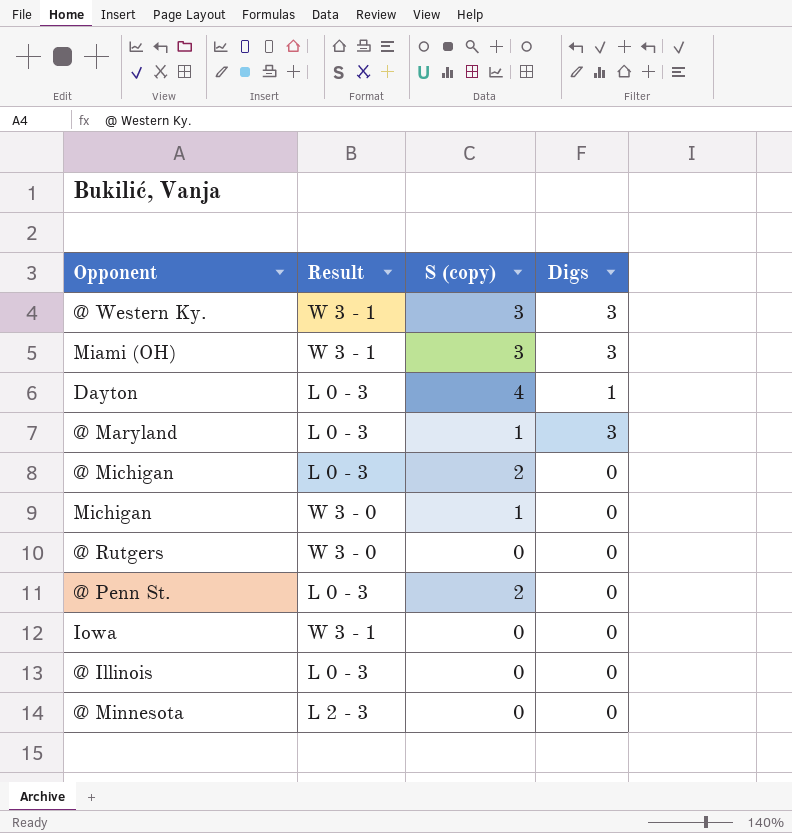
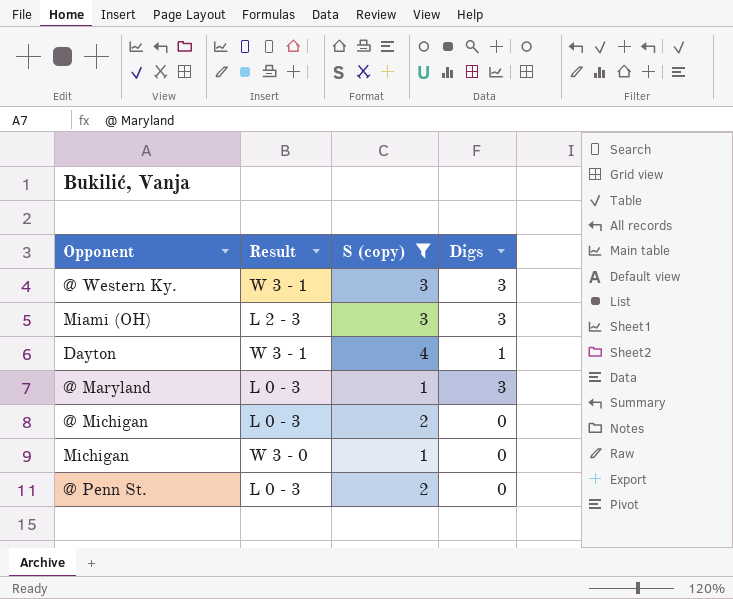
filter: none -> S (copy) != 0
Miami (OH) | Result: W 3 - 1 -> L 2 - 3
Dayton | Result: L 0 - 3 -> W 3 - 1

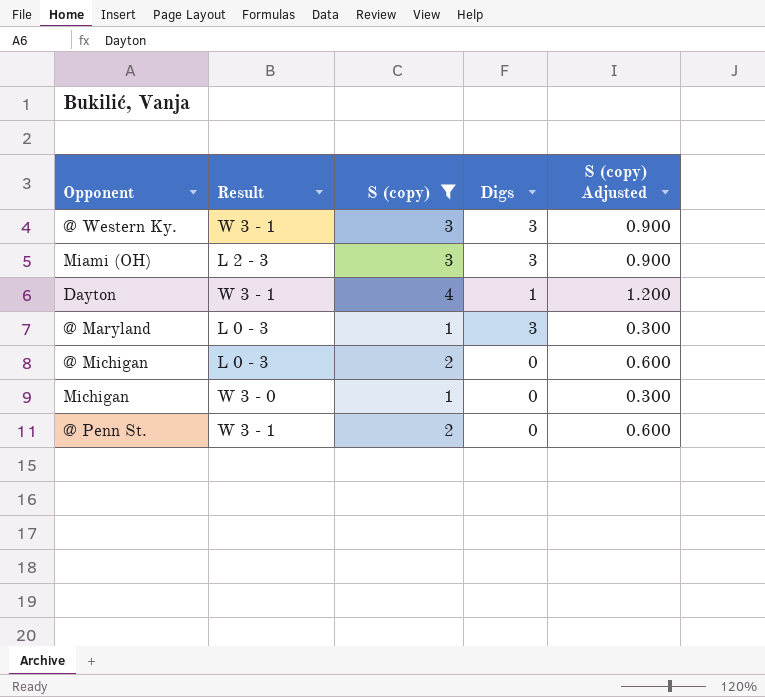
column S (copy) Adjusted | formula: none -> [S (copy)] * 0.3
@ Penn St. | Result: L 0 - 3 -> W 3 - 1

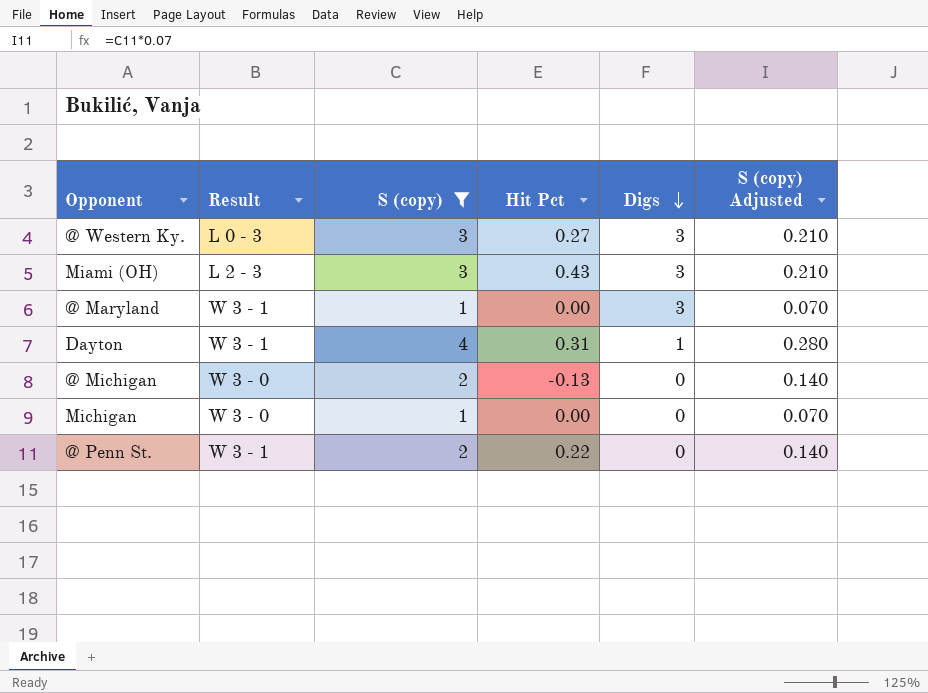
row order: none -> Digs descending
column Hit Pct | position: none -> 4
column S (copy) Adjusted | formula: [S (copy)] * 0.3 -> [S (copy)] * 0.07
@ Western Ky. | Result: W 3 - 1 -> L 0 - 3
@ Maryland | Result: L 0 - 3 -> W 3 - 1
@ Michigan | Result: L 0 - 3 -> W 3 - 0

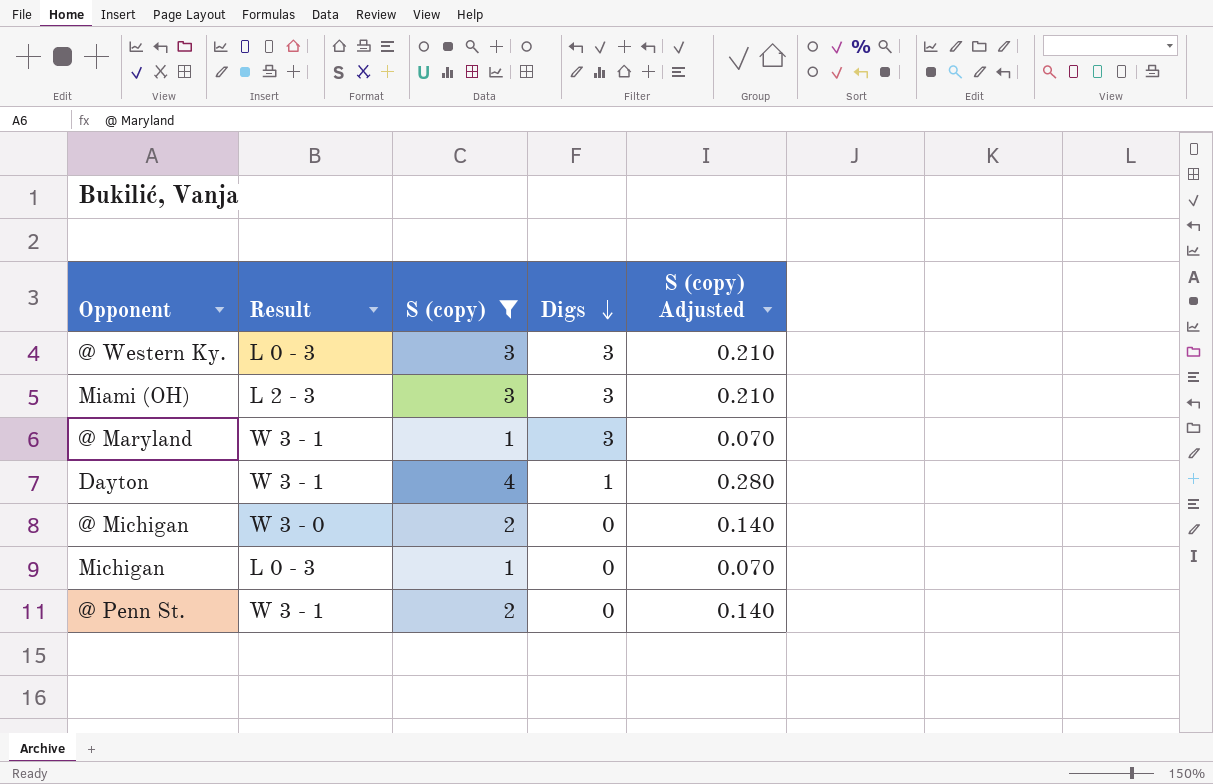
column Hit Pct | position: 4 -> none
Michigan | Result: W 3 - 0 -> L 0 - 3

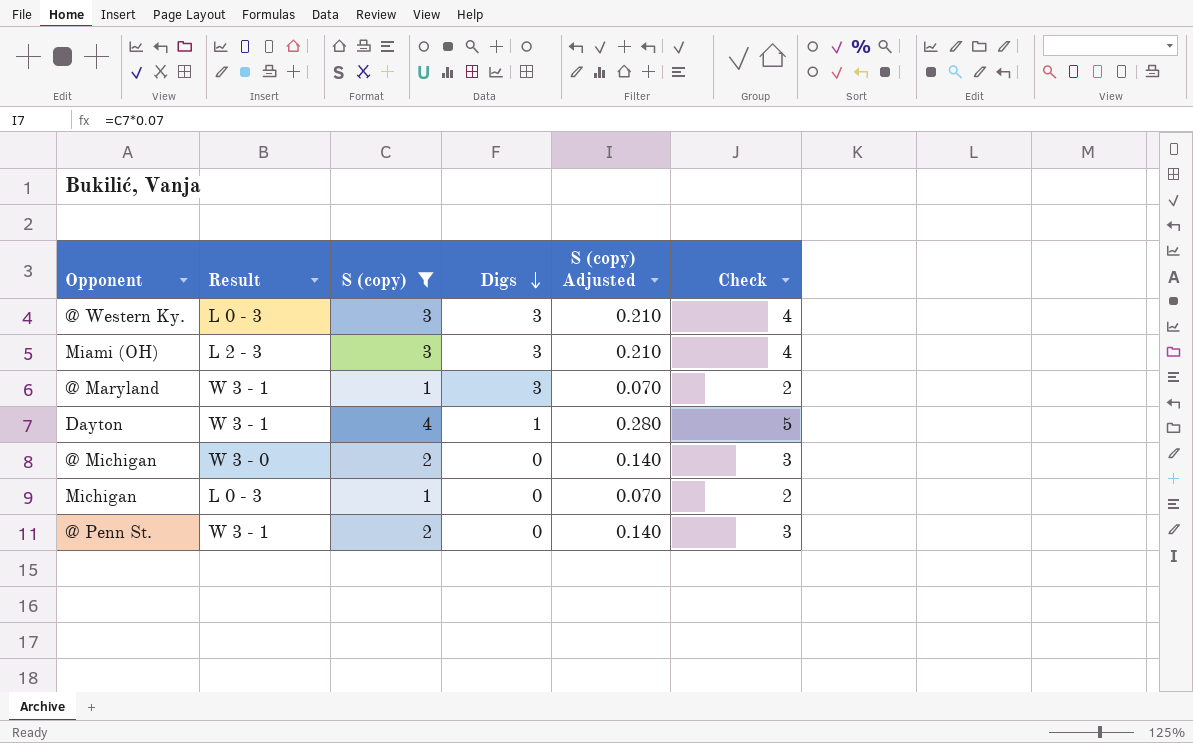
column Check | formula: none -> [S (copy)] + 1

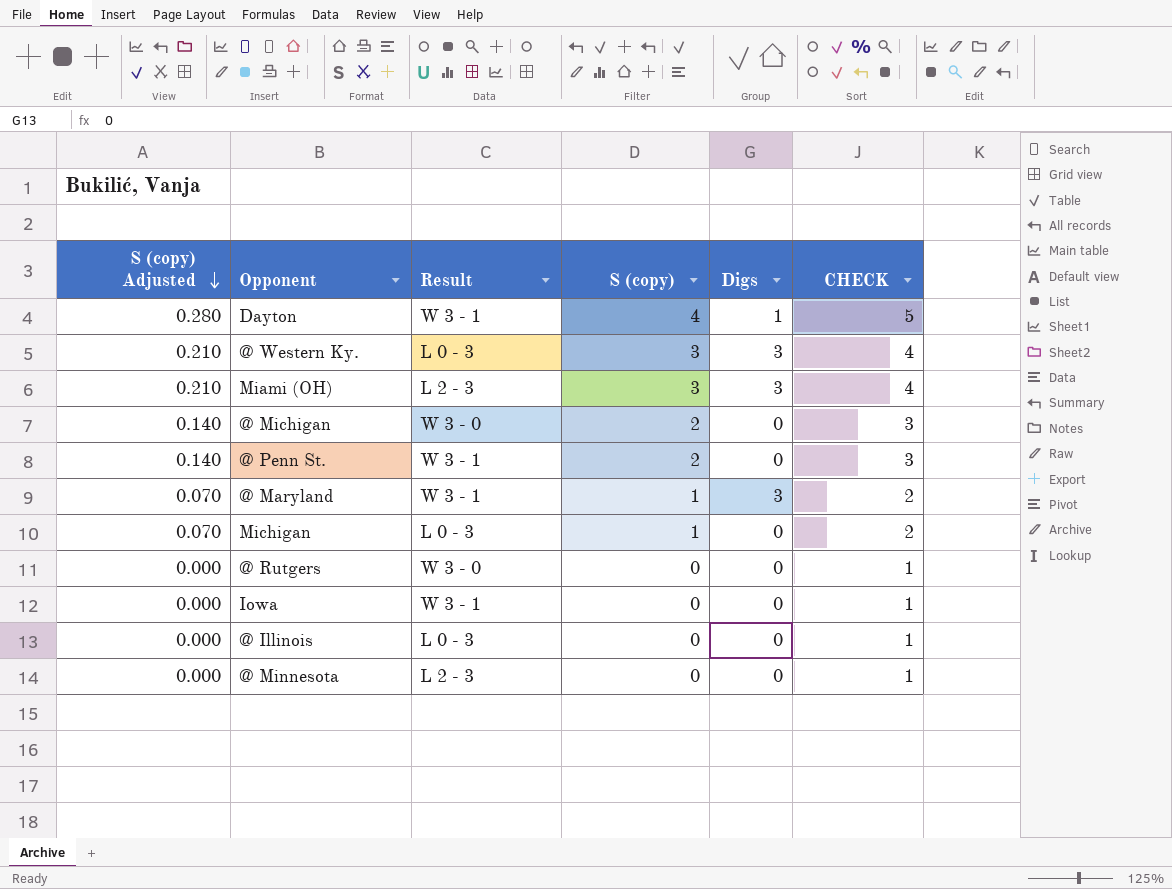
filter: S (copy) != 0 -> none
row order: Digs descending -> S (copy) Adjusted descending
column S (copy) Adjusted | position: 5 -> 1
column name: Check -> CHECK

